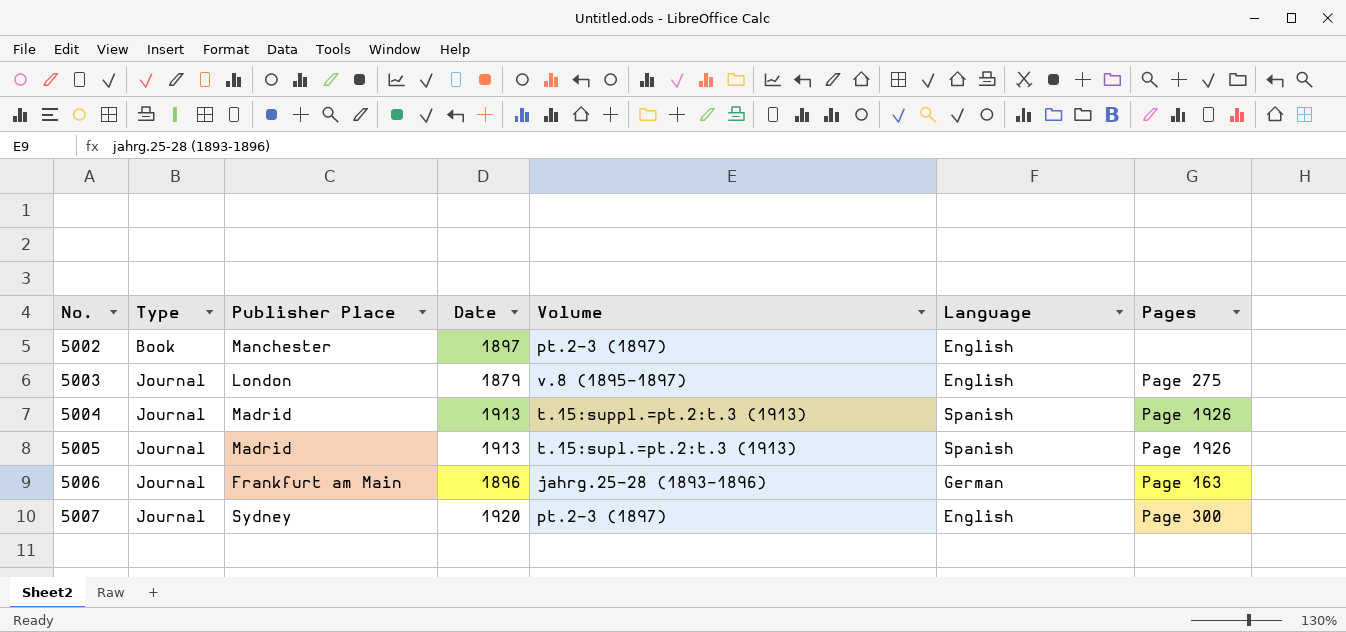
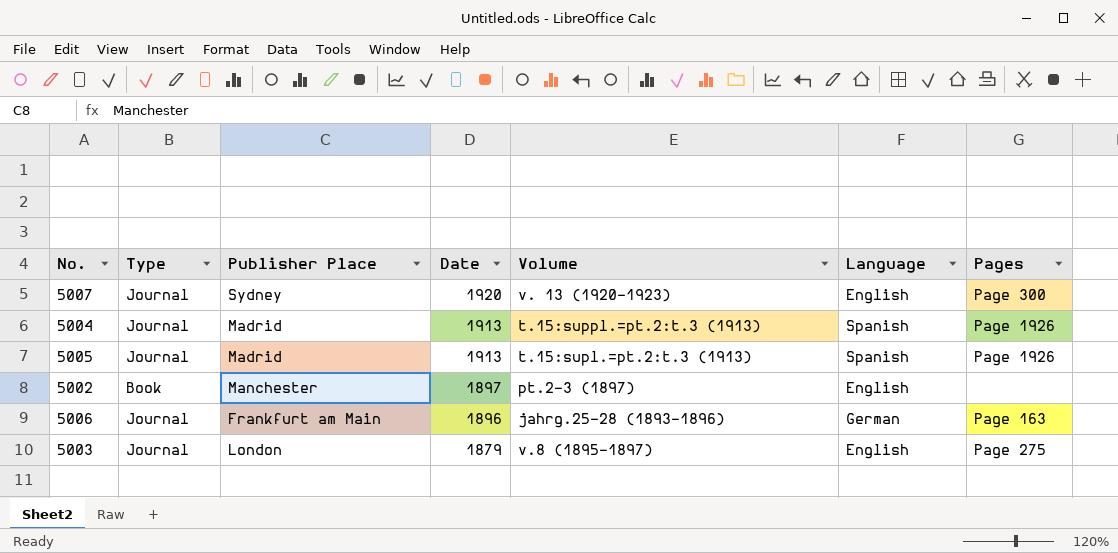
row order: No. ascending -> Date descending
5007 | Volume: pt.2-3 (1897) -> v. 13 (1920-1923)

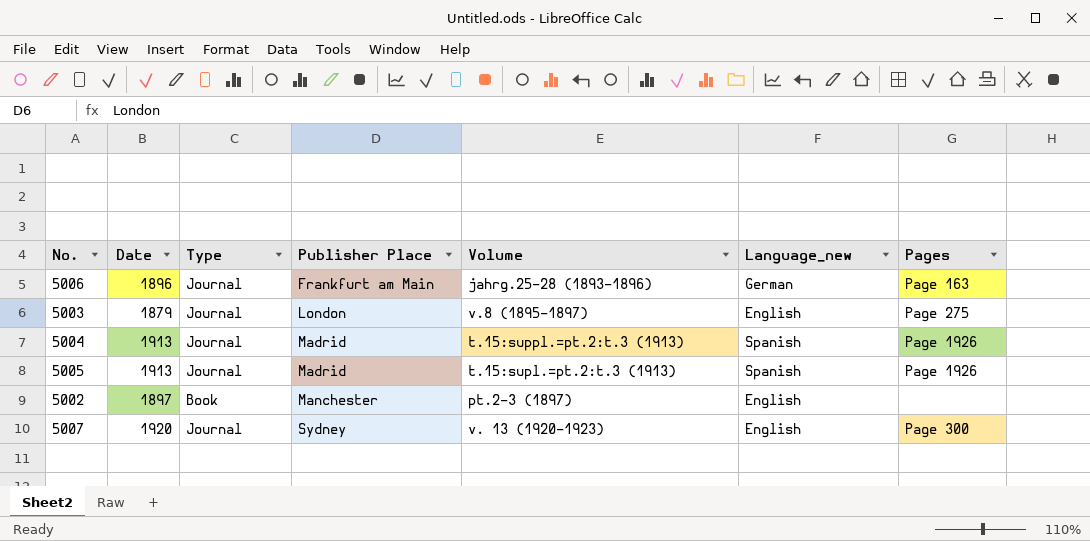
row order: Date descending -> Publisher Place ascending
column Date | position: 4 -> 2
column name: Language -> Language_new

